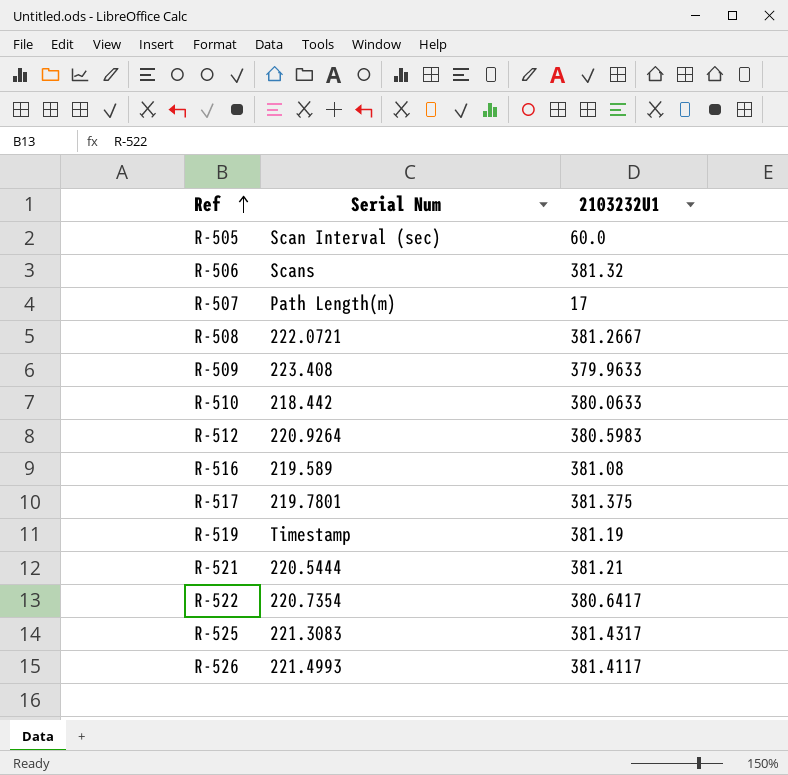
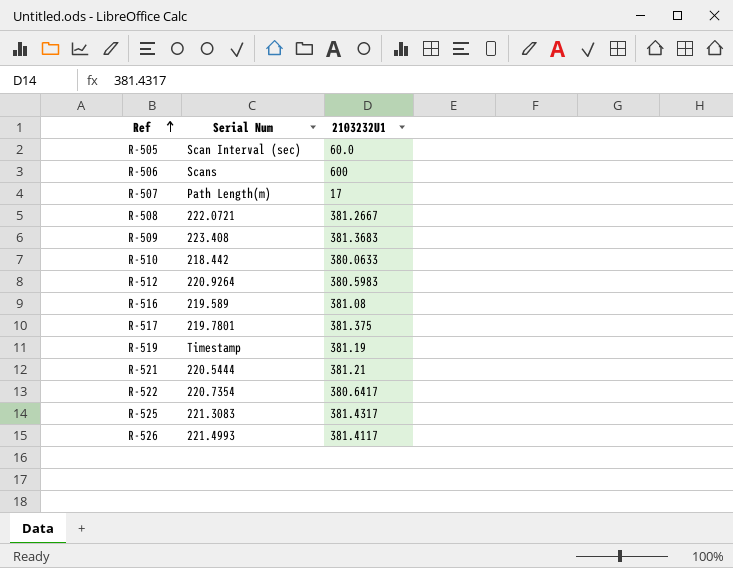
R-506 | 2103232U1: 381.32 -> 600
R-509 | 2103232U1: 379.9633 -> 381.3683

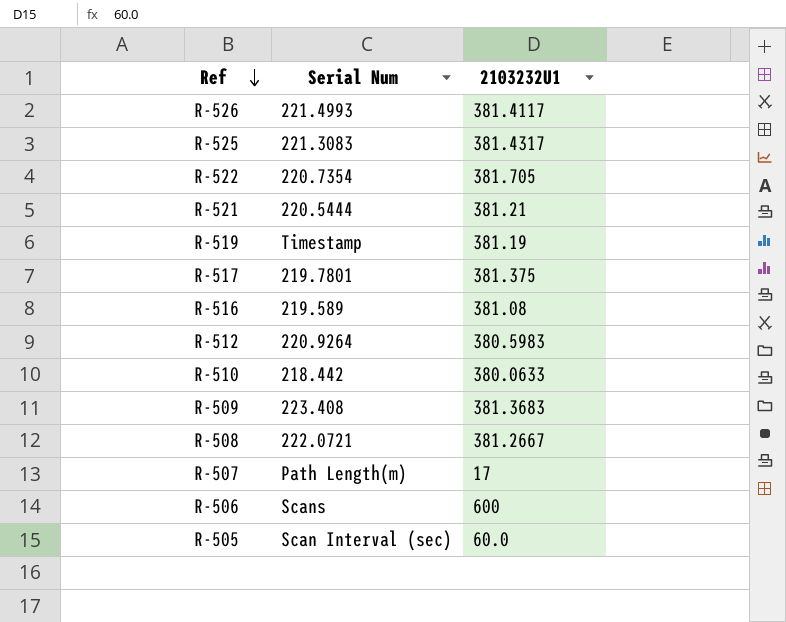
row order: Ref ascending -> Ref descending
R-522 | 2103232U1: 380.6417 -> 381.705

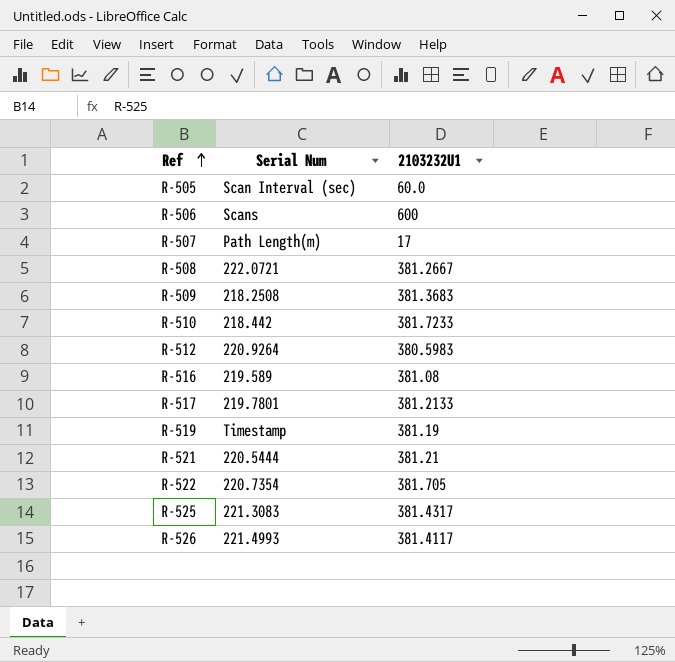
row order: Ref descending -> Ref ascending
R-509 | Serial Num: 223.408 -> 218.2508
R-510 | 2103232U1: 380.0633 -> 381.7233
R-517 | 2103232U1: 381.375 -> 381.2133

